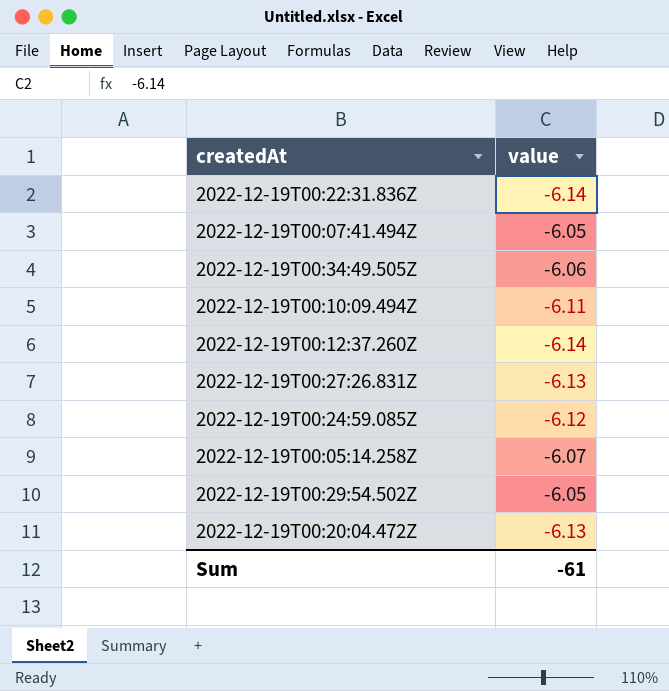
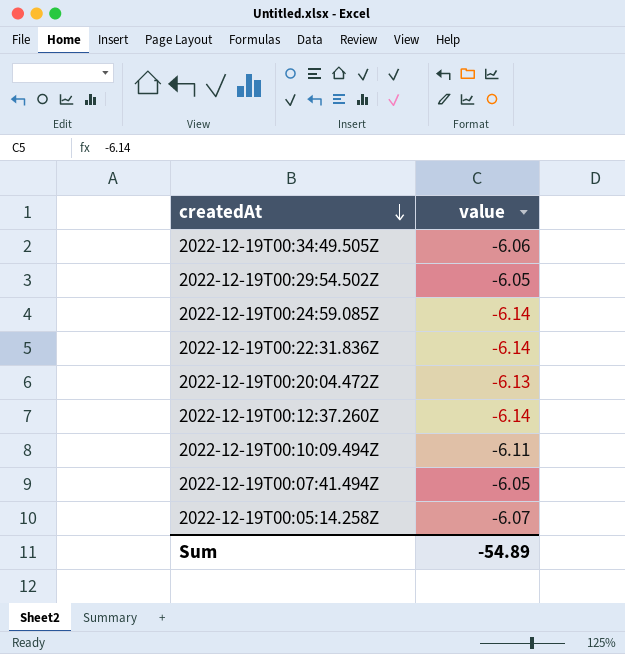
row order: none -> createdAt descending
row 2022-12-19T00:27:26.831Z: -6.13 -> none
2022-12-19T00:24:59.085Z | value: -6.12 -> -6.14
Sum | value: -61 -> -54.89

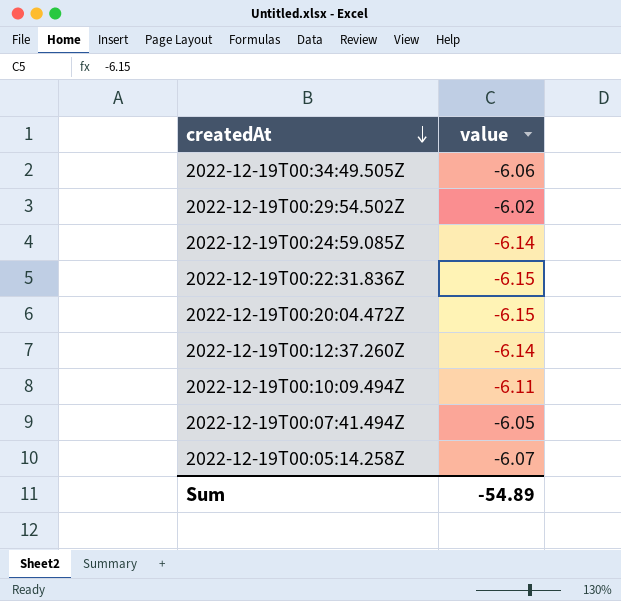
2022-12-19T00:29:54.502Z | value: -6.05 -> -6.02
2022-12-19T00:22:31.836Z | value: -6.14 -> -6.15
2022-12-19T00:20:04.472Z | value: -6.13 -> -6.15

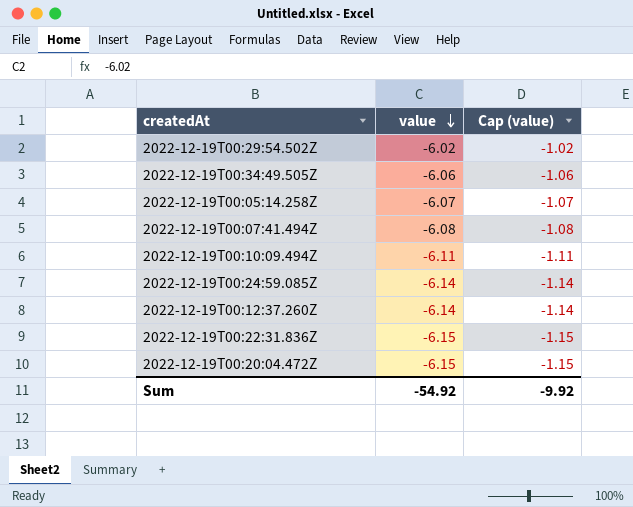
row order: createdAt descending -> value descending
column Cap (value) | formula: none -> [value] + 5
2022-12-19T00:07:41.494Z | value: -6.05 -> -6.08
Sum | value: -54.89 -> -54.92

